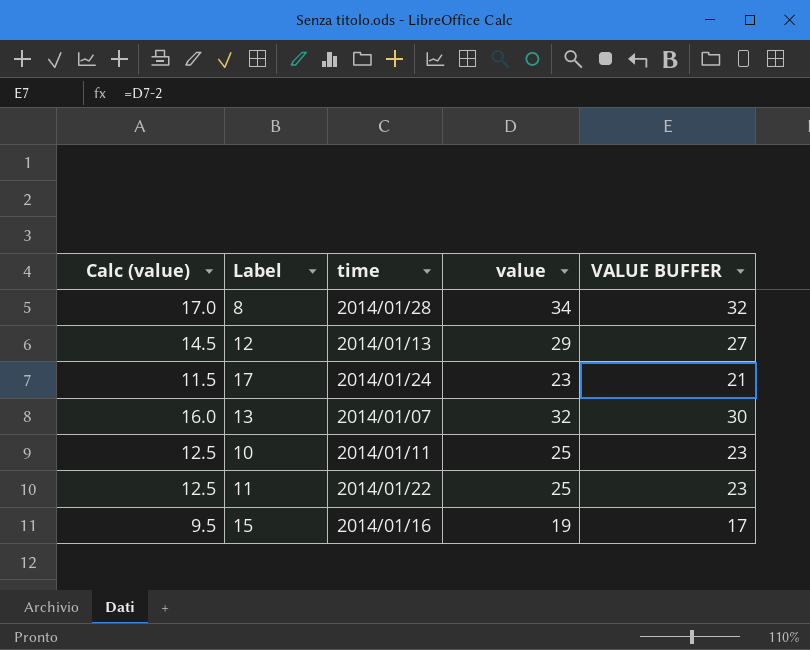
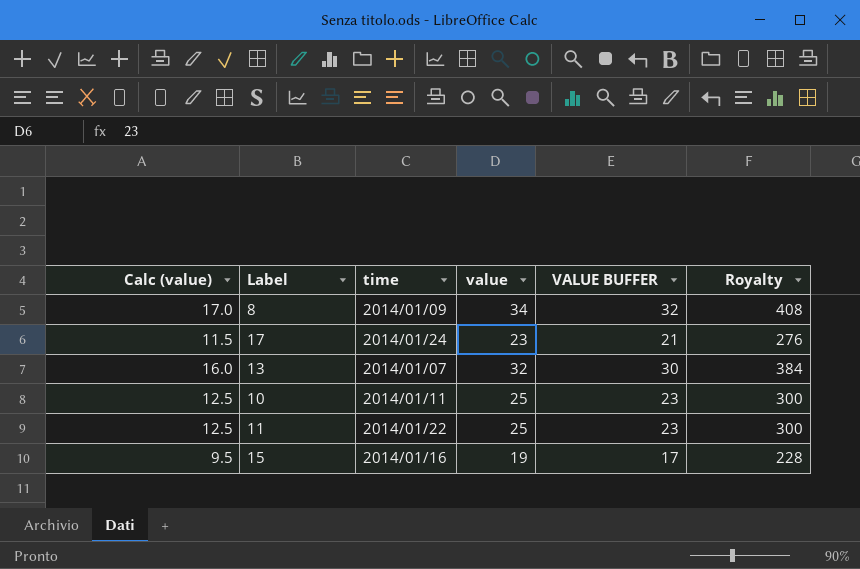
column Royalty | formula: none -> [value] * 12
row 12: 14.5 | 2014/01/13 | 29 | 27 -> none
8 | time: 2014/01/28 -> 2014/01/09

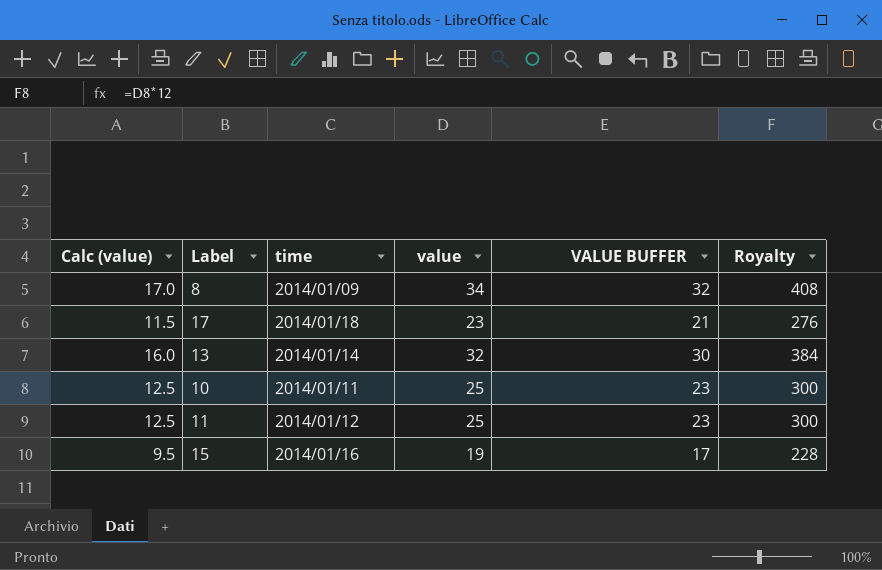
17 | time: 2014/01/24 -> 2014/01/18
13 | time: 2014/01/07 -> 2014/01/14
11 | time: 2014/01/22 -> 2014/01/12

